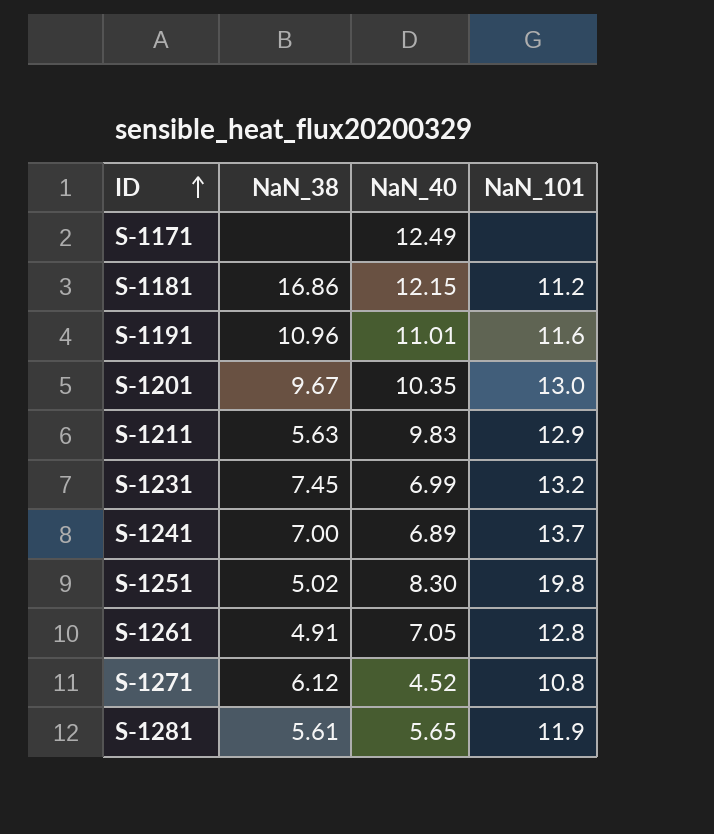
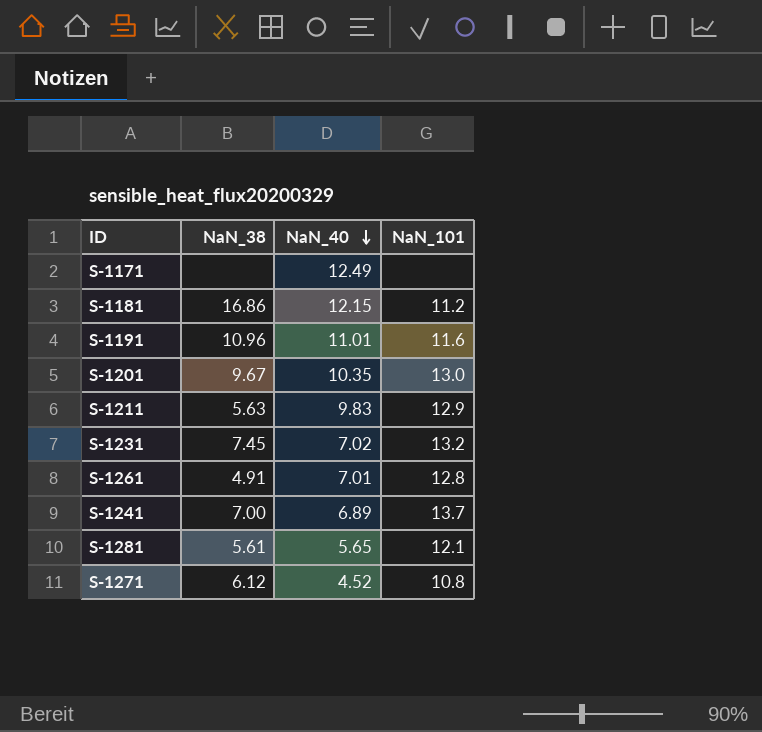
row order: ID ascending -> NaN_40 descending
row S-1251: 5.02 | 8.30 | 19.8 -> none
S-1231 | NaN_40: 6.99 -> 7.02
S-1261 | NaN_40: 7.05 -> 7.01
S-1281 | NaN_101: 11.9 -> 12.1

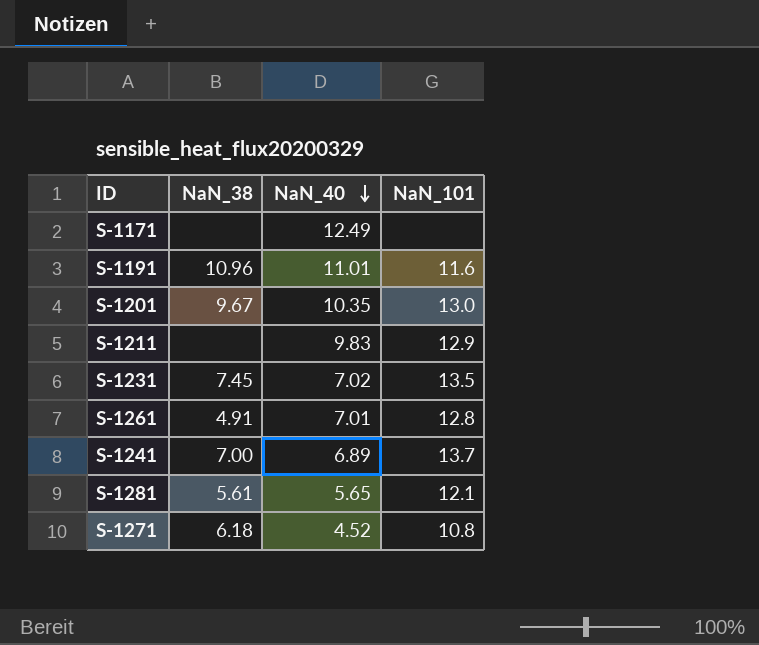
row S-1181: 16.86 | 12.15 | 11.2 -> none
S-1211 | NaN_38: 5.63 -> none
S-1231 | NaN_101: 13.2 -> 13.5
S-1271 | NaN_38: 6.12 -> 6.18

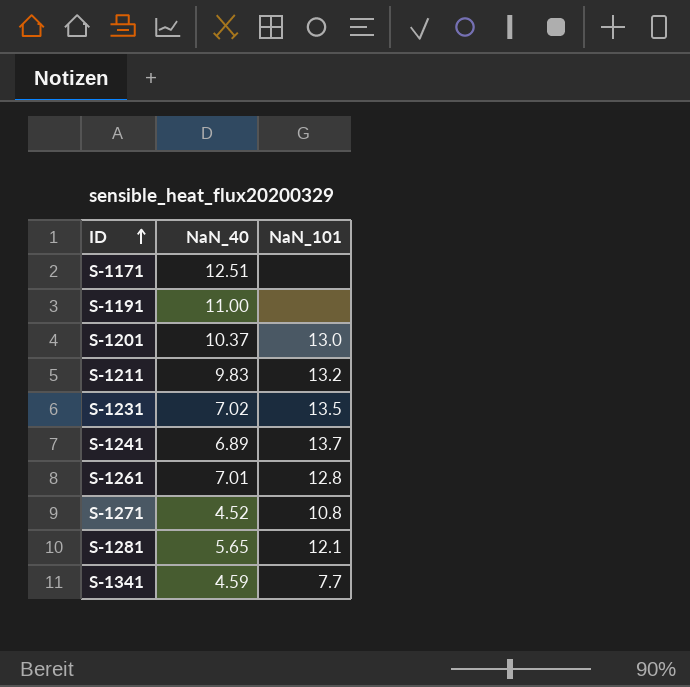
row order: NaN_40 descending -> ID ascending
column NaN_38 | position: 2 -> none
S-1171 | NaN_40: 12.49 -> 12.51
S-1191 | NaN_40: 11.01 -> 11.00
S-1191 | NaN_101: 11.6 -> none
S-1201 | NaN_40: 10.35 -> 10.37
S-1211 | NaN_101: 12.9 -> 13.2
row S-1341: none -> 4.59 | 7.7

